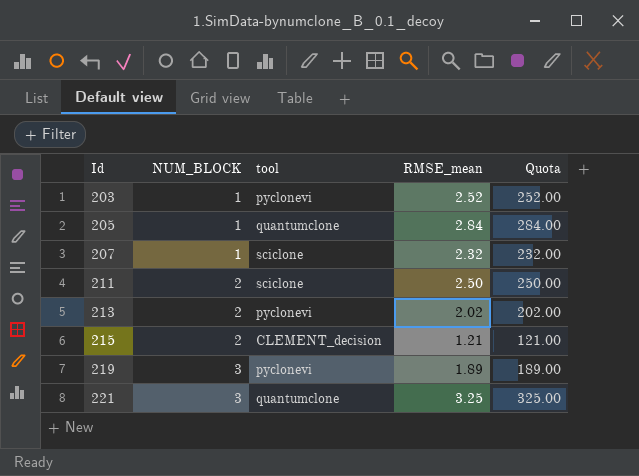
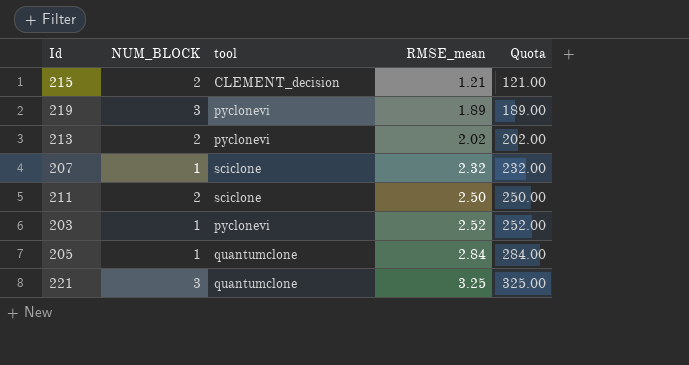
row order: Id ascending -> RMSE_mean ascending

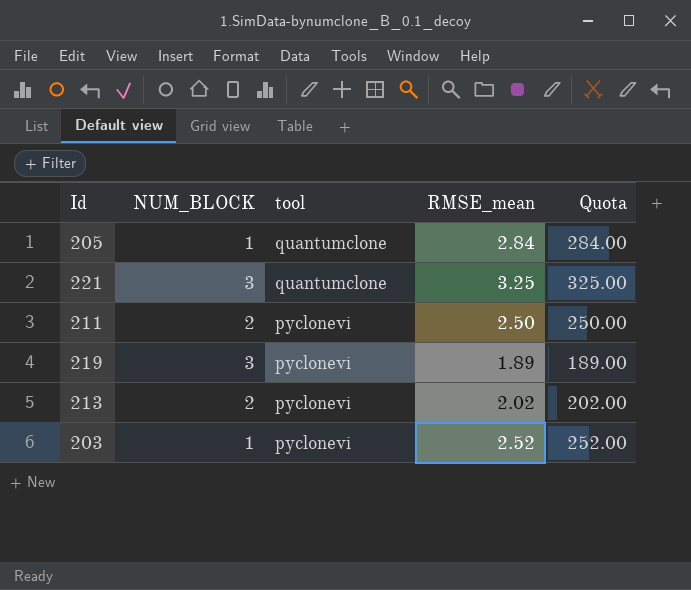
row order: RMSE_mean ascending -> tool descending
row 215: 2 | CLEMENT_decision | 1.21 | 121.00 -> none
row 207: 1 | sciclone | 2.32 | 232.00 -> none
211 | tool: sciclone -> pyclonevi

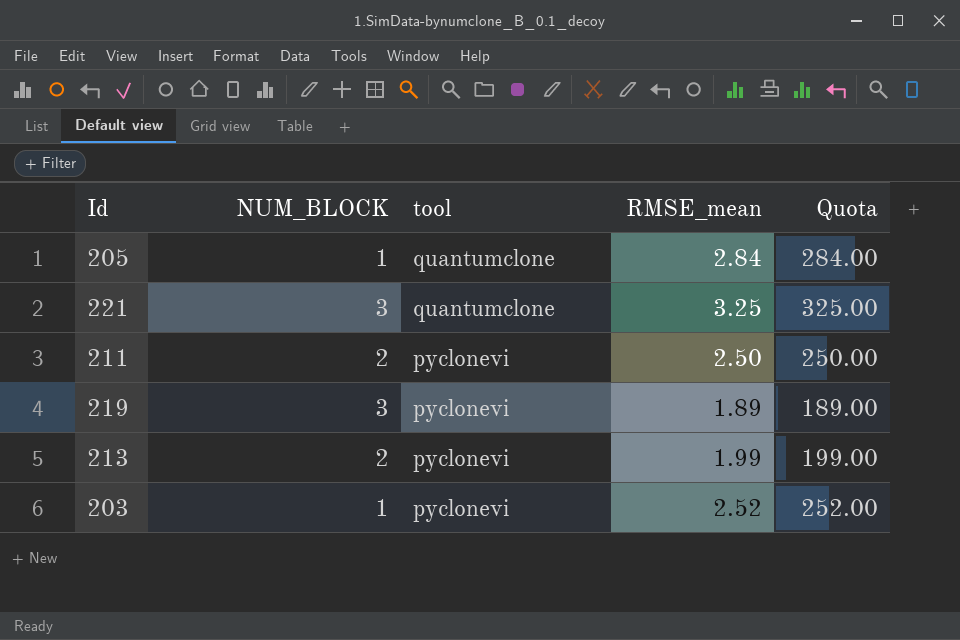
213 | RMSE_mean: 2.02 -> 1.99
213 | Quota: 202.00 -> 199.00

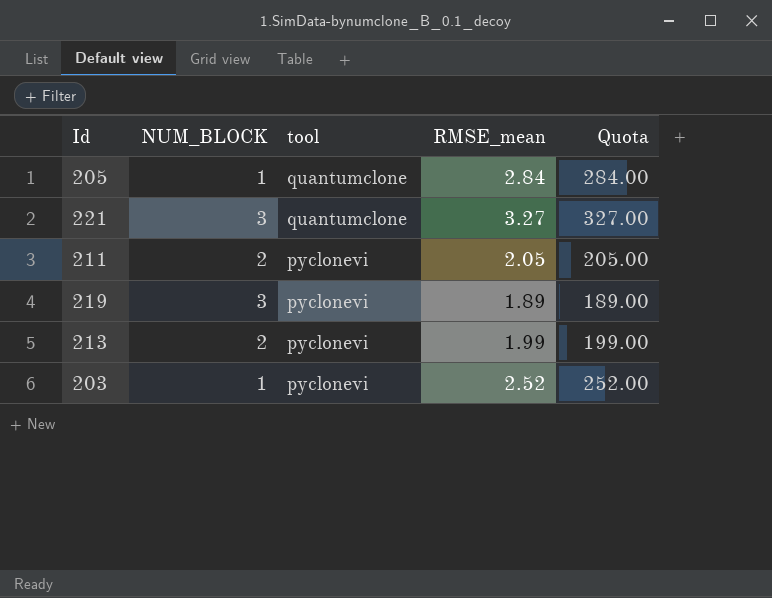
221 | RMSE_mean: 3.25 -> 3.27
221 | Quota: 325.00 -> 327.00
211 | RMSE_mean: 2.50 -> 2.05
211 | Quota: 250.00 -> 205.00

